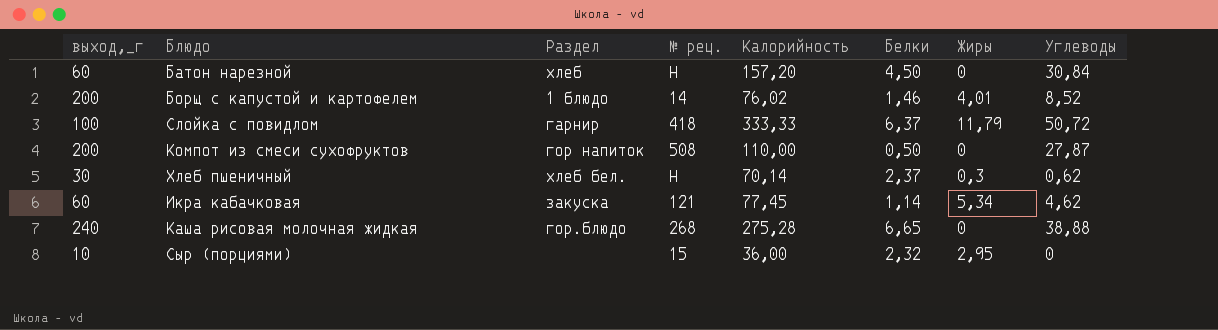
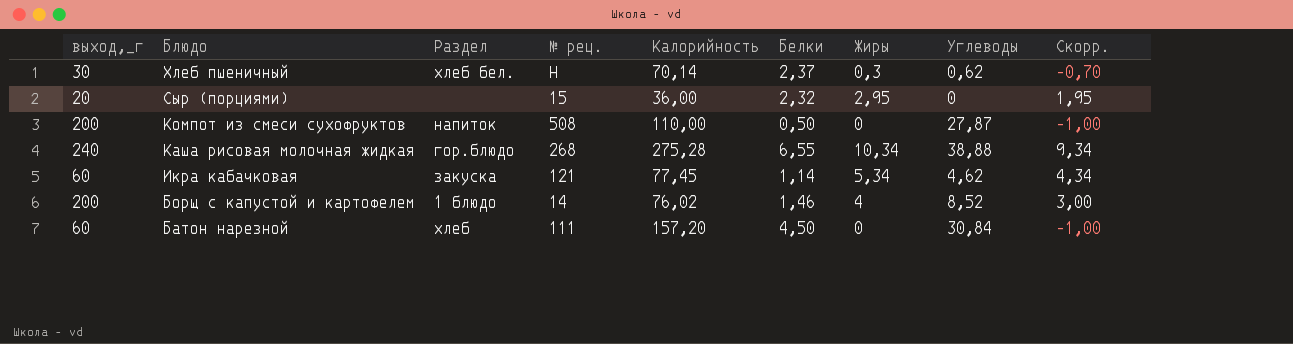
row order: none -> Блюдо descending
column Скорр. | formula: none -> [Жиры] - 1
row Слойка с повидлом: 100 | гарнир | 418 | 333,33 | 6,37 | 11,79 | 50,72 -> none
Сыр (порциями) | выход,_г: 10 -> 20
Компот из смеси сухофруктов | Раздел: гор напиток -> напиток
Каша рисовая молочная жидкая | Белки: 6,65 -> 6,55
Каша рисовая молочная жидкая | Жиры: 0 -> 10,34
Борщ с капустой и картофелем | Жиры: 4,01 -> 4
Батон нарезной | № рец.: Н -> 111

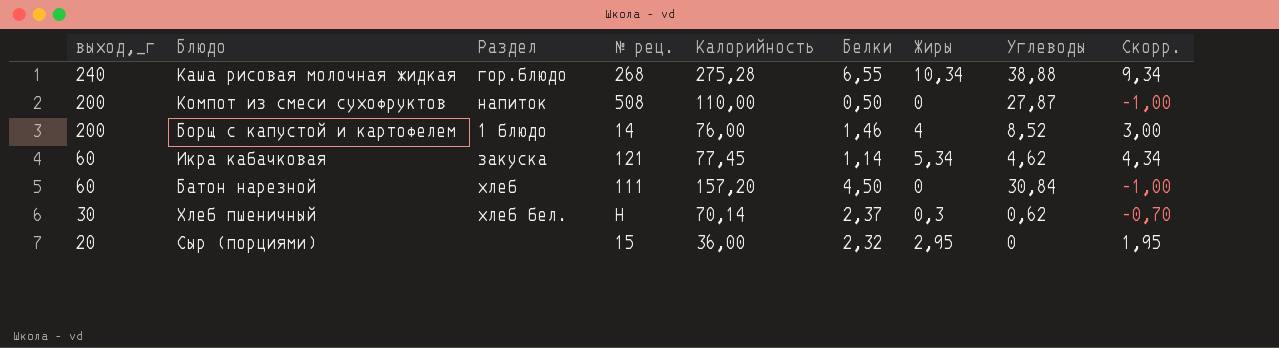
row order: Блюдо descending -> выход,_г descending
Борщ с капустой и картофелем | Калорийность: 76,02 -> 76,00

